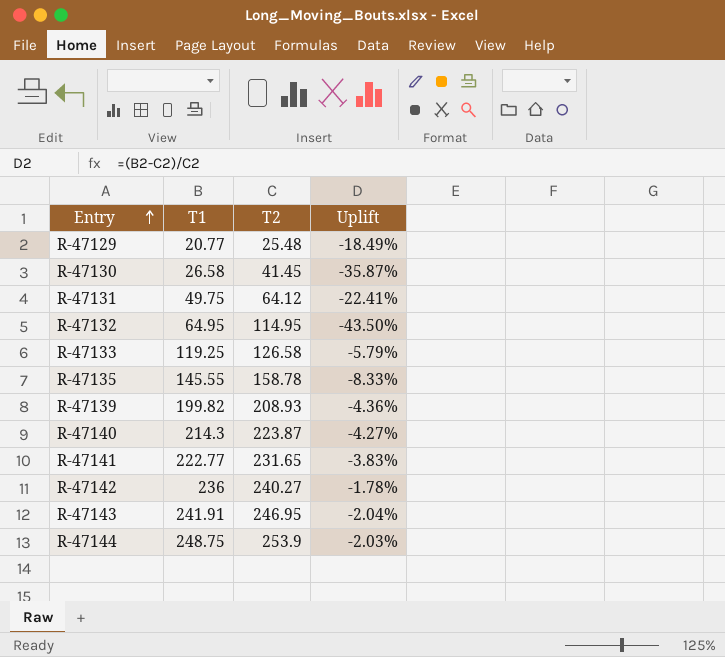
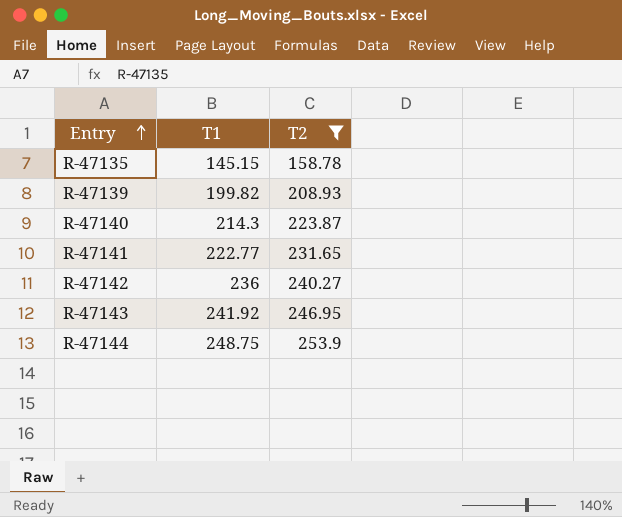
filter: none -> T2 >= 158.78
column Uplift | formula: ([T1] - [T2]) / [T2] -> none
R-47135 | T1: 145.55 -> 145.15
R-47143 | T1: 241.91 -> 241.92

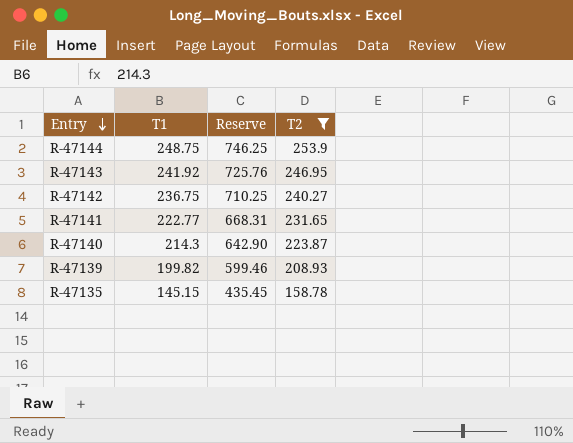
row order: Entry ascending -> Entry descending
column Reserve | formula: none -> [T1] * 3
R-47142 | T1: 236 -> 236.75

